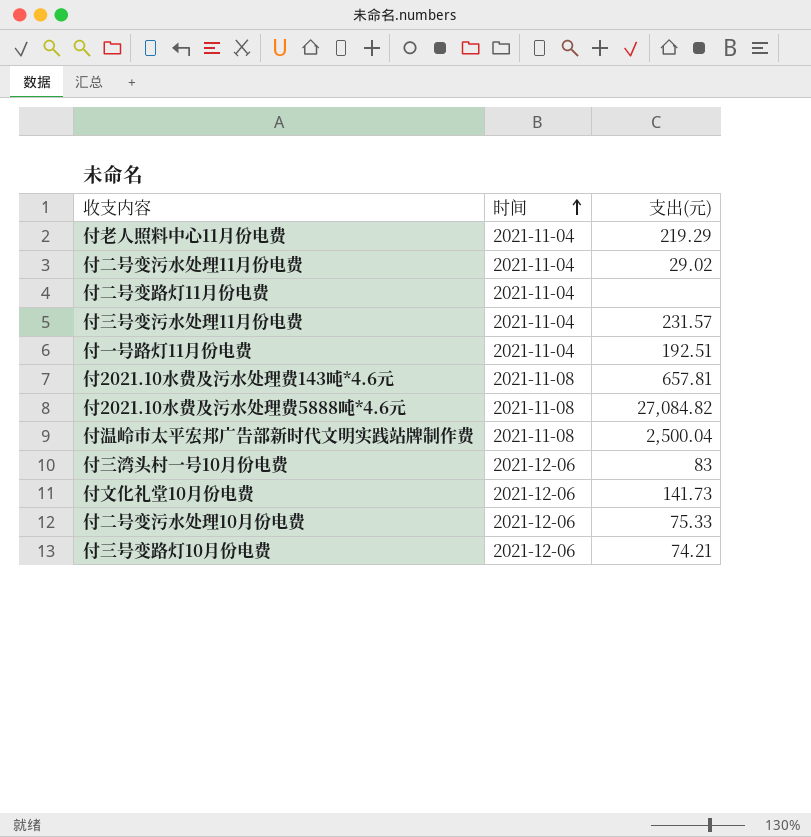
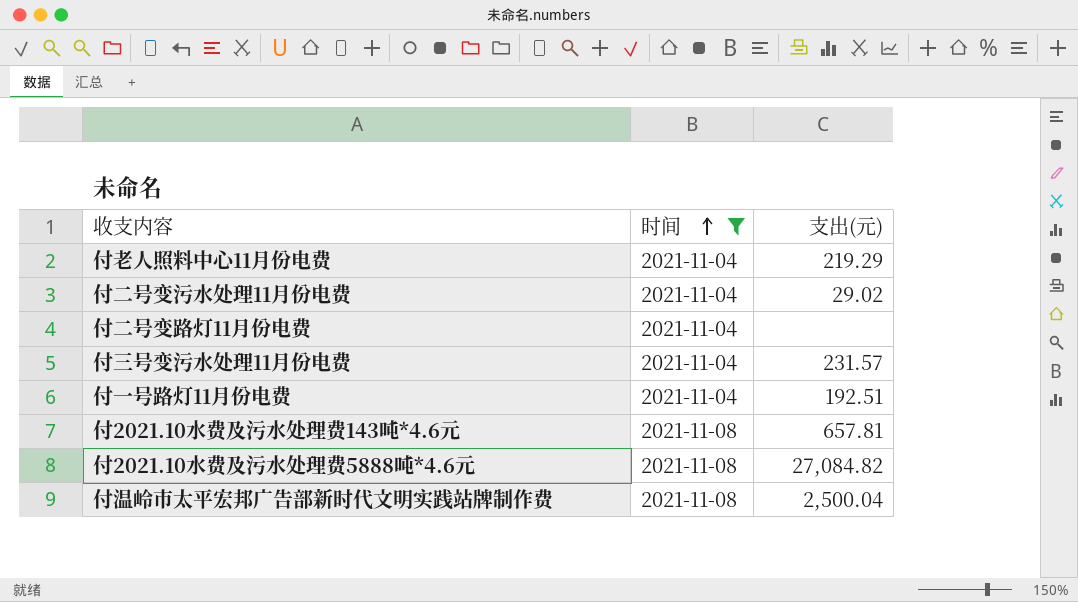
filter: none -> 时间 != 2021-12-06

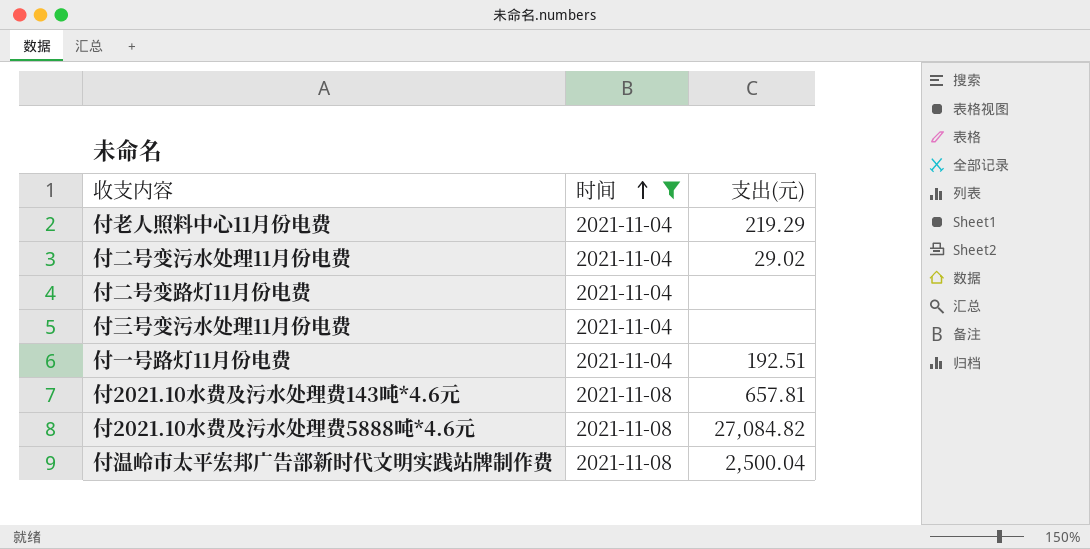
付三号变污水处理11月份电费 | 支出(元): 231.57 -> none

